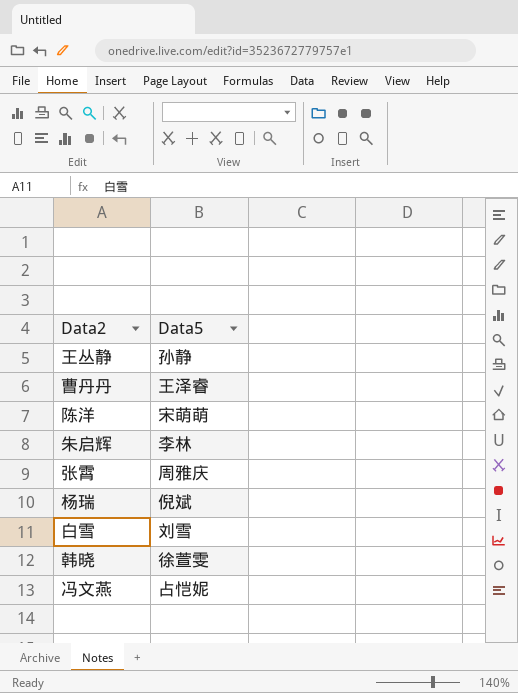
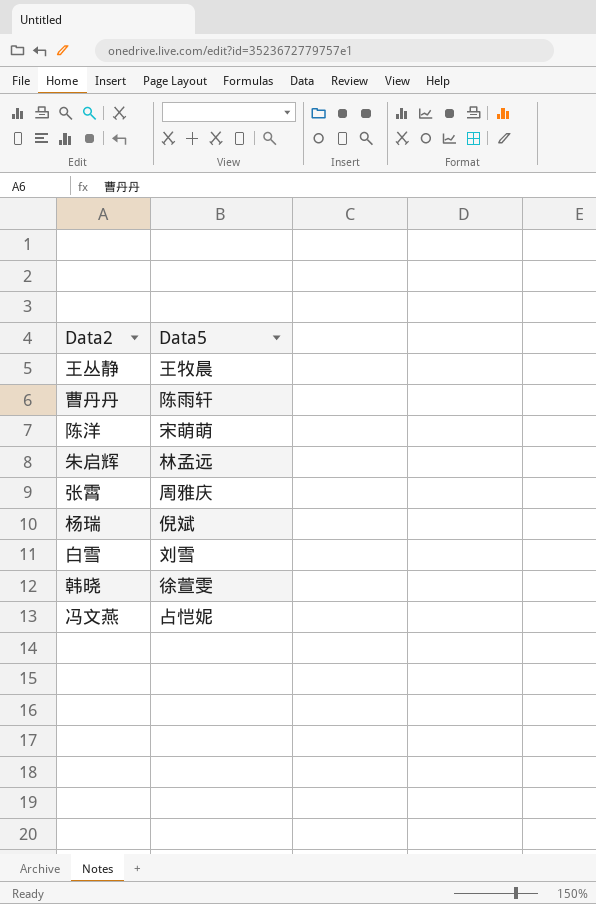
王丛静 | Data5: 孙静 -> 王牧晨
曹丹丹 | Data5: 王泽睿 -> 陈雨轩
朱启辉 | Data5: 李林 -> 林孟远

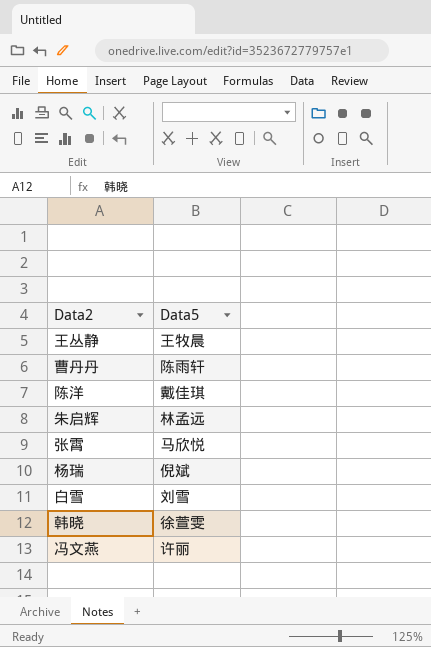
陈洋 | Data5: 宋萌萌 -> 戴佳琪
张霄 | Data5: 周雅庆 -> 马欣悦
冯文燕 | Data5: 占恺妮 -> 许丽

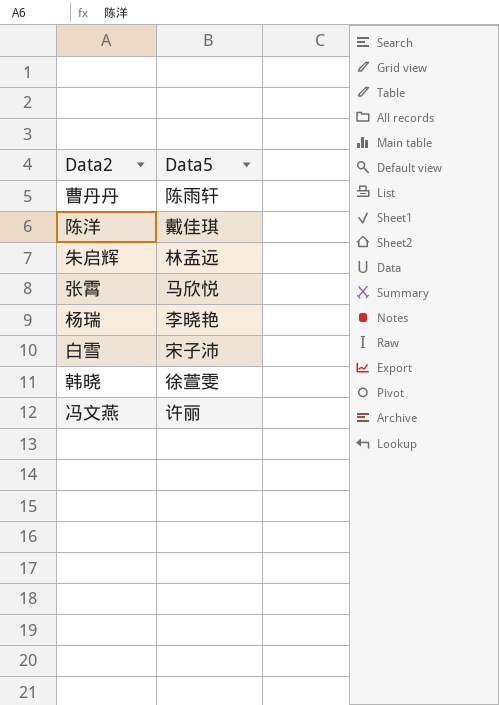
row 王丛静: 王牧晨 -> none
杨瑞 | Data5: 倪斌 -> 李晓艳
白雪 | Data5: 刘雪 -> 宋子沛

